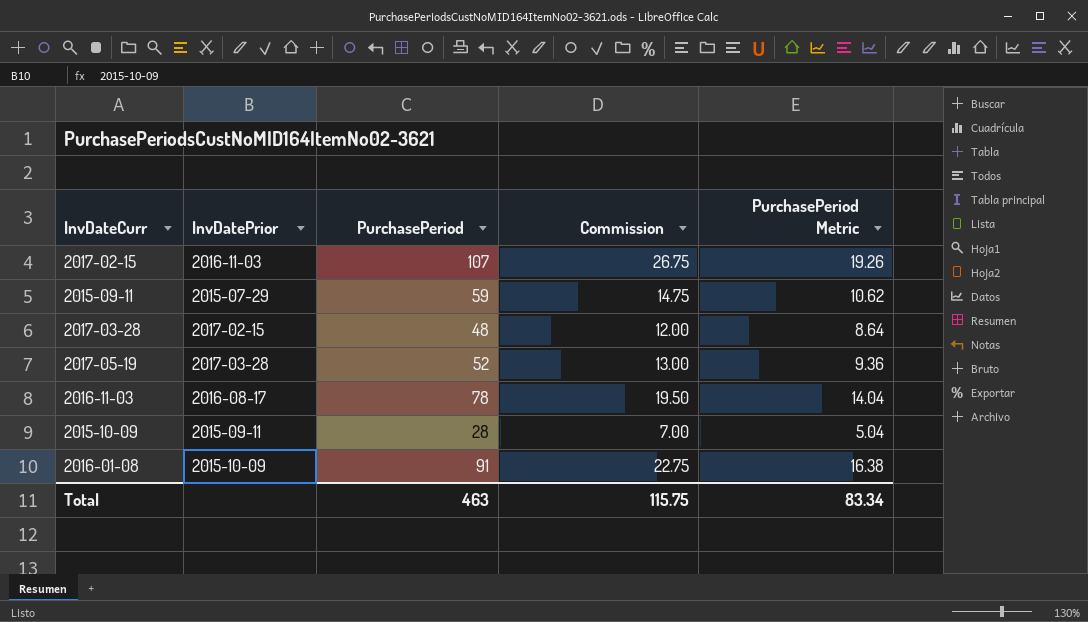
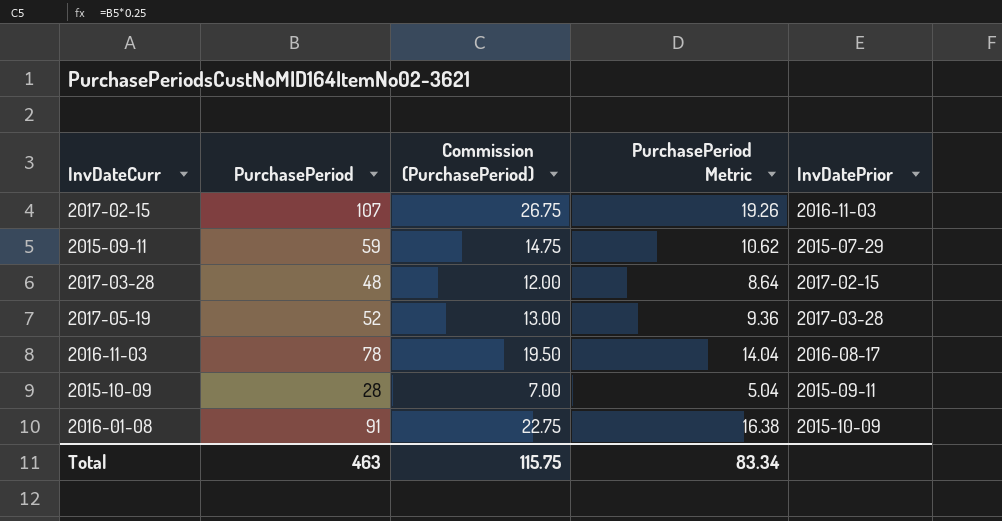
column name: Commission -> Commission (PurchasePeriod)
column InvDatePrior | position: 2 -> 5

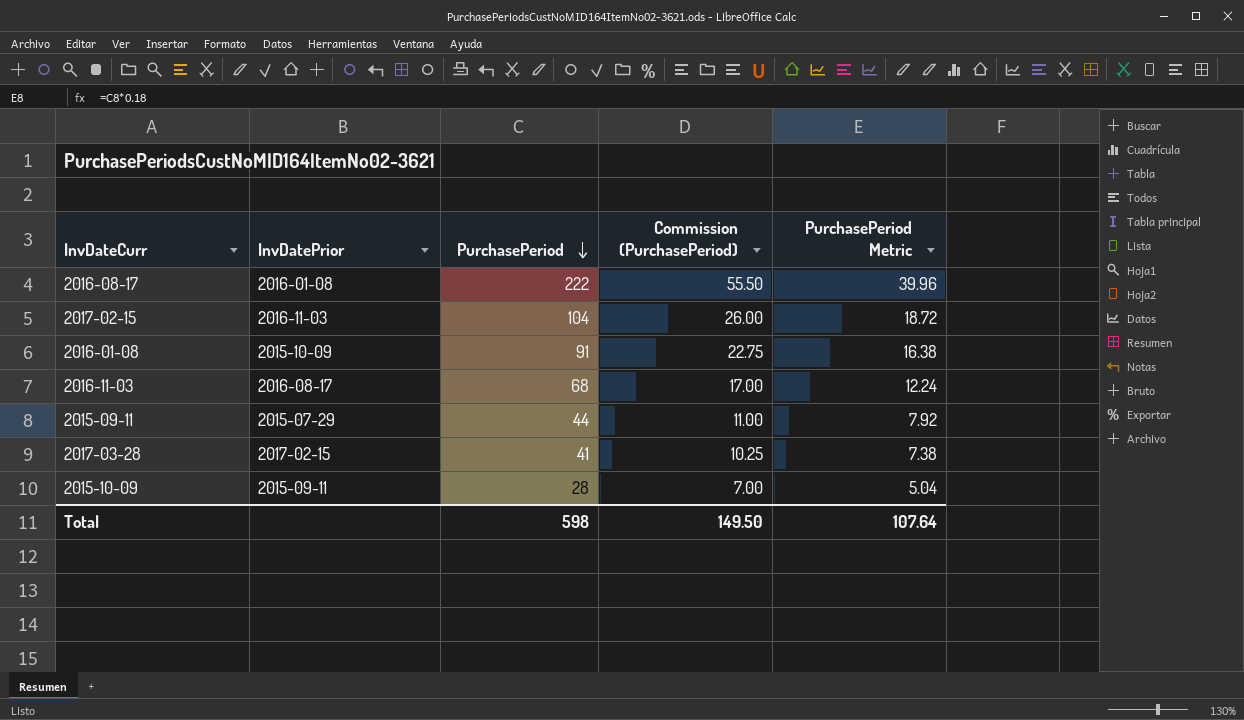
row order: none -> PurchasePeriod descending
column InvDatePrior | position: 5 -> 2
row 2017-05-19: 52 | 13.00 | 9.36 | 2017-03-28 -> none
row 2016-08-17: none -> 2016-01-08 | 222 | 55.50 | 39.96
2017-02-15 | PurchasePeriod: 107 -> 104
2017-02-15 | Commission (PurchasePeriod): 26.75 -> 26.00
2017-02-15 | PurchasePeriod Metric: 19.26 -> 18.72
2016-11-03 | PurchasePeriod: 78 -> 68
2016-11-03 | Commission (PurchasePeriod): 19.50 -> 17.00
2016-11-03 | PurchasePeriod Metric: 14.04 -> 12.24
2015-09-11 | PurchasePeriod: 59 -> 44
2015-09-11 | Commission (PurchasePeriod): 14.75 -> 11.00
2015-09-11 | PurchasePeriod Metric: 10.62 -> 7.92
2017-03-28 | PurchasePeriod: 48 -> 41
2017-03-28 | Commission (PurchasePeriod): 12.00 -> 10.25
2017-03-28 | PurchasePeriod Metric: 8.64 -> 7.38
Total | PurchasePeriod: 463 -> 598
Total | Commission (PurchasePeriod): 115.75 -> 149.50
Total | PurchasePeriod Metric: 83.34 -> 107.64

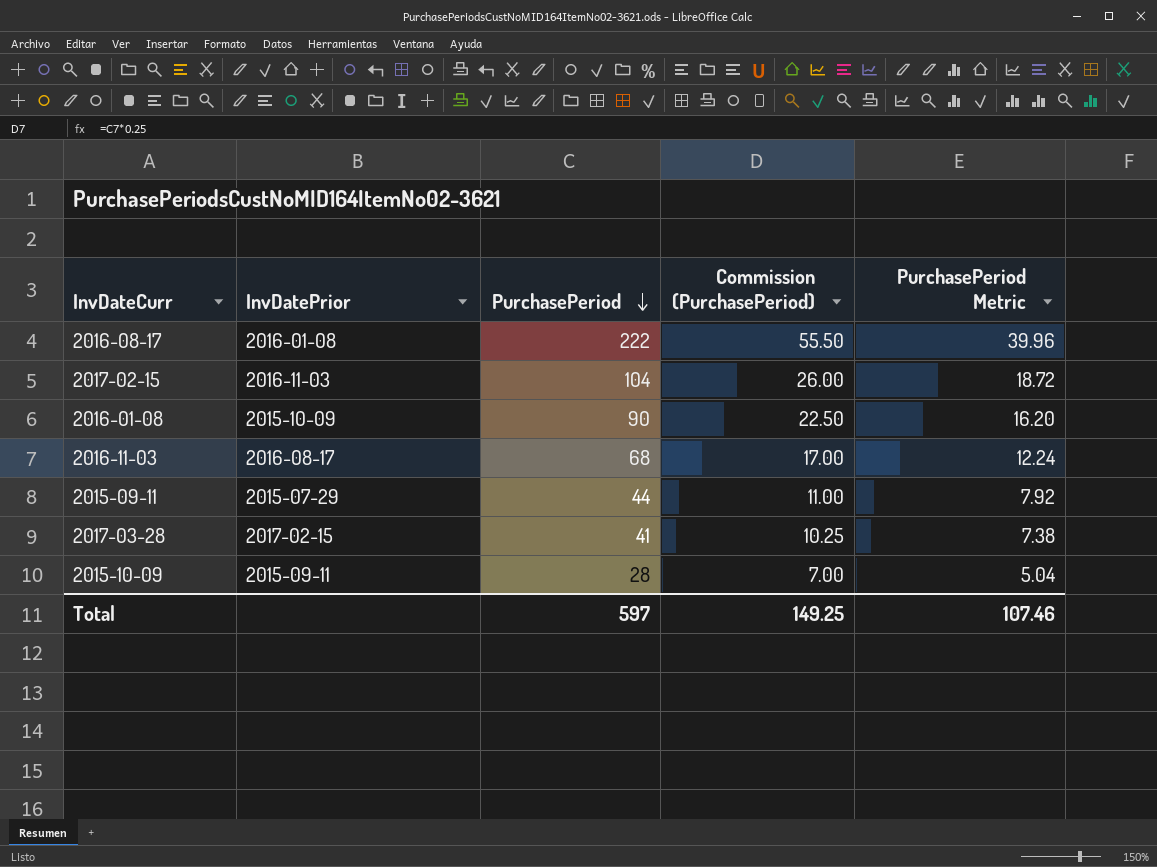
2016-01-08 | PurchasePeriod: 91 -> 90
2016-01-08 | Commission (PurchasePeriod): 22.75 -> 22.50
2016-01-08 | PurchasePeriod Metric: 16.38 -> 16.20
Total | PurchasePeriod: 598 -> 597
Total | Commission (PurchasePeriod): 149.50 -> 149.25
Total | PurchasePeriod Metric: 107.64 -> 107.46

